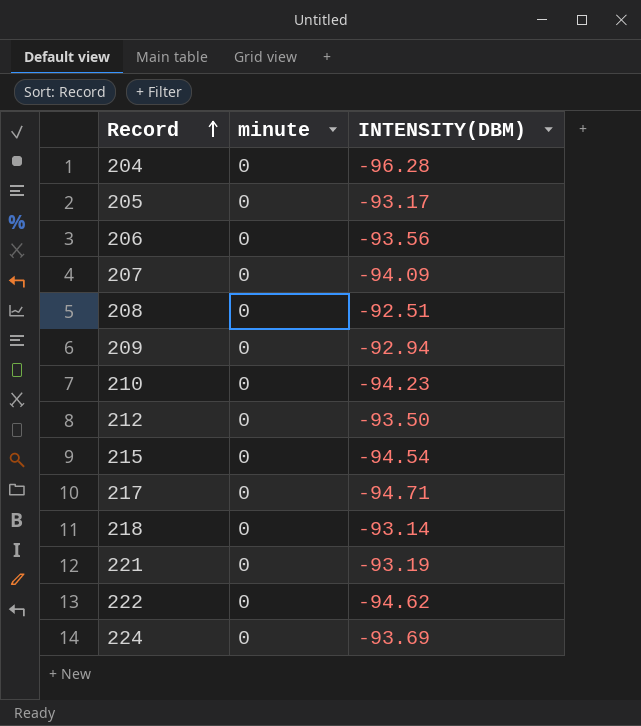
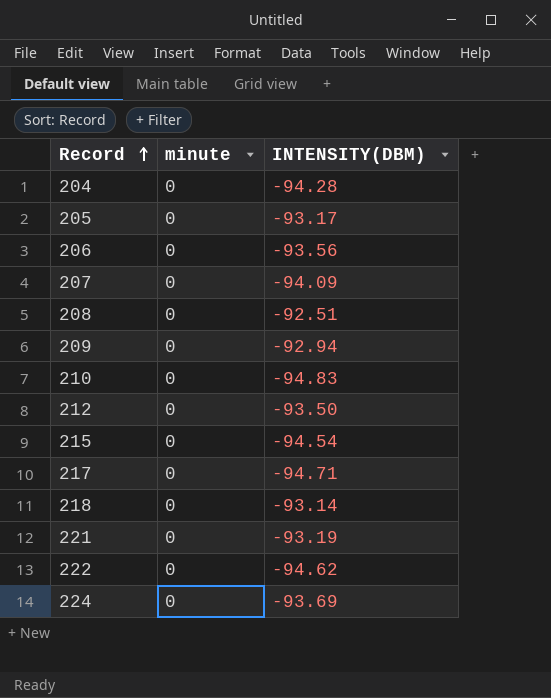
204 | INTENSITY(DBM): -96.28 -> -94.28
210 | INTENSITY(DBM): -94.23 -> -94.83

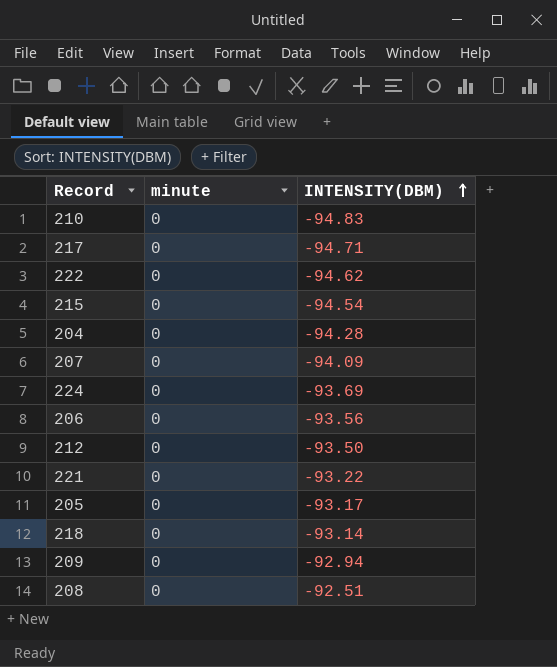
row order: Record ascending -> INTENSITY(DBM) ascending
221 | INTENSITY(DBM): -93.19 -> -93.22

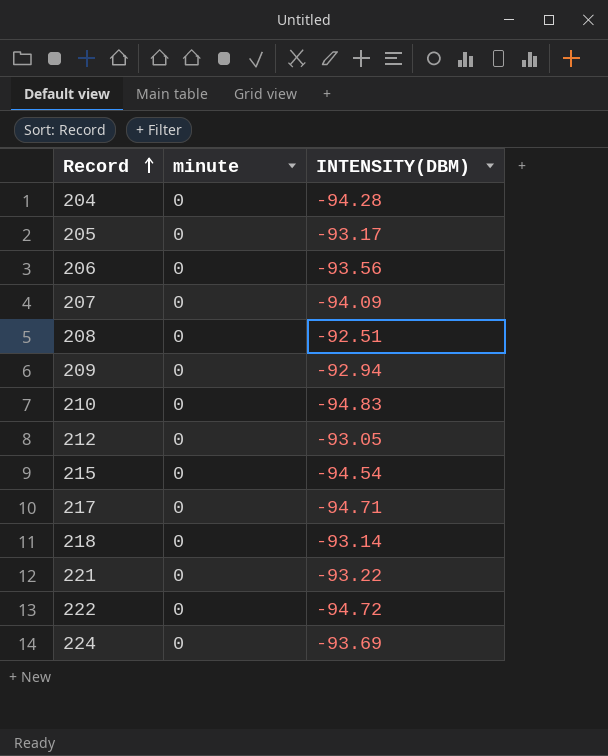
row order: INTENSITY(DBM) ascending -> Record ascending
212 | INTENSITY(DBM): -93.50 -> -93.05
222 | INTENSITY(DBM): -94.62 -> -94.72

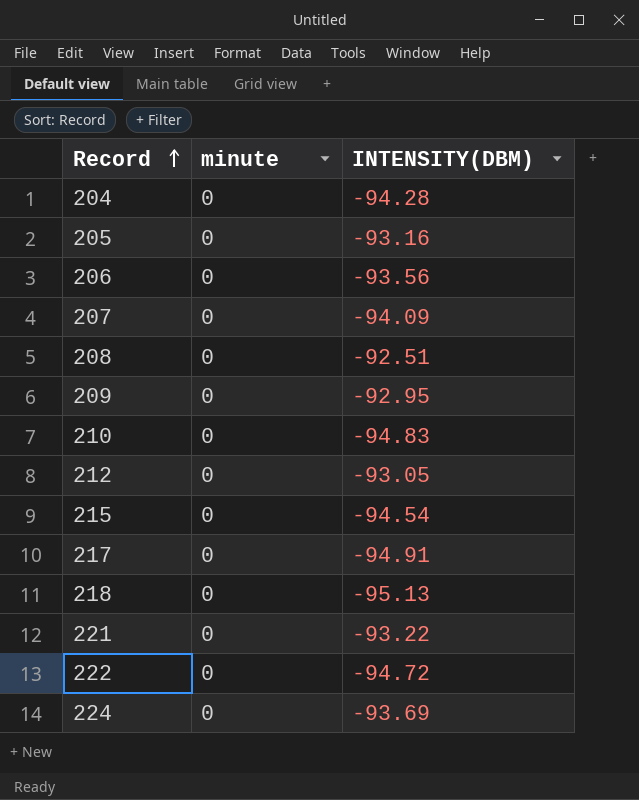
205 | INTENSITY(DBM): -93.17 -> -93.16
209 | INTENSITY(DBM): -92.94 -> -92.95
217 | INTENSITY(DBM): -94.71 -> -94.91
218 | INTENSITY(DBM): -93.14 -> -95.13

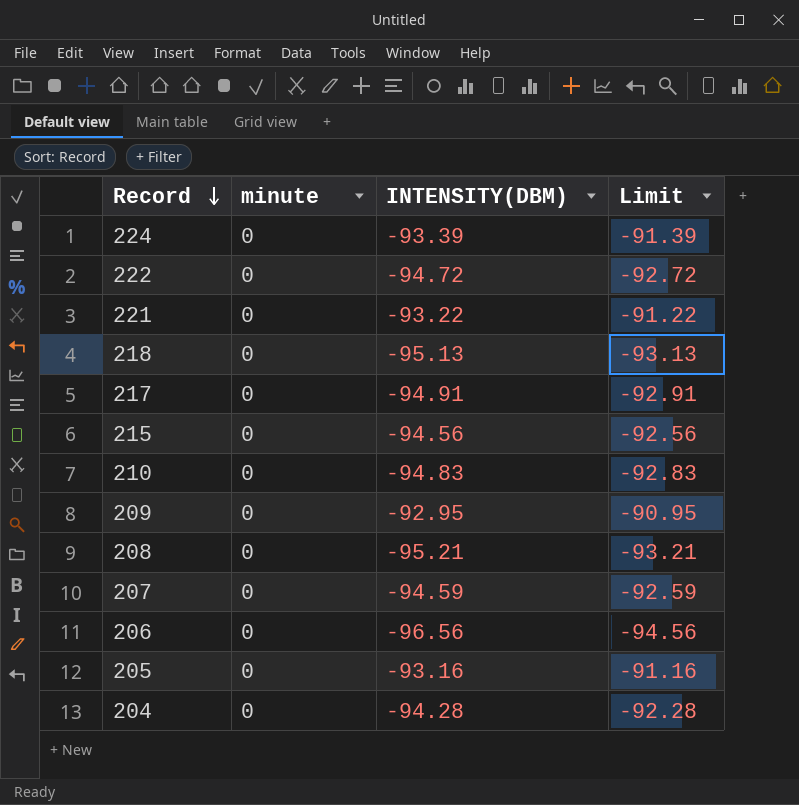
row order: Record ascending -> Record descending
column Limit | formula: none -> [INTENSITY(DBM)] + 2
row 212: 0 | -93.05 -> none
224 | INTENSITY(DBM): -93.69 -> -93.39
215 | INTENSITY(DBM): -94.54 -> -94.56
208 | INTENSITY(DBM): -92.51 -> -95.21
207 | INTENSITY(DBM): -94.09 -> -94.59
206 | INTENSITY(DBM): -93.56 -> -96.56

